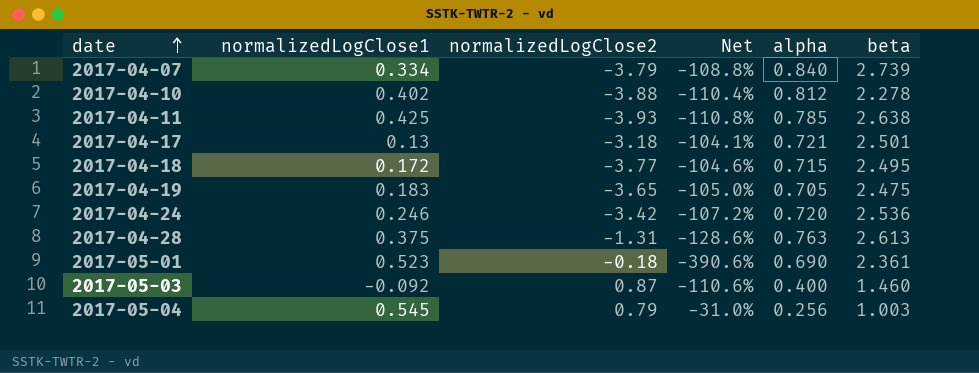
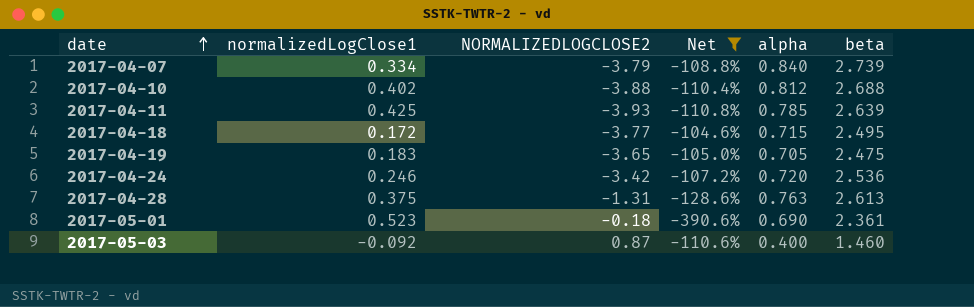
filter: none -> Net <= -104.6%
column name: normalizedLogClose2 -> NORMALIZEDLOGCLOSE2
2017-04-10 | beta: 2.278 -> 2.688
2017-04-11 | beta: 2.638 -> 2.639

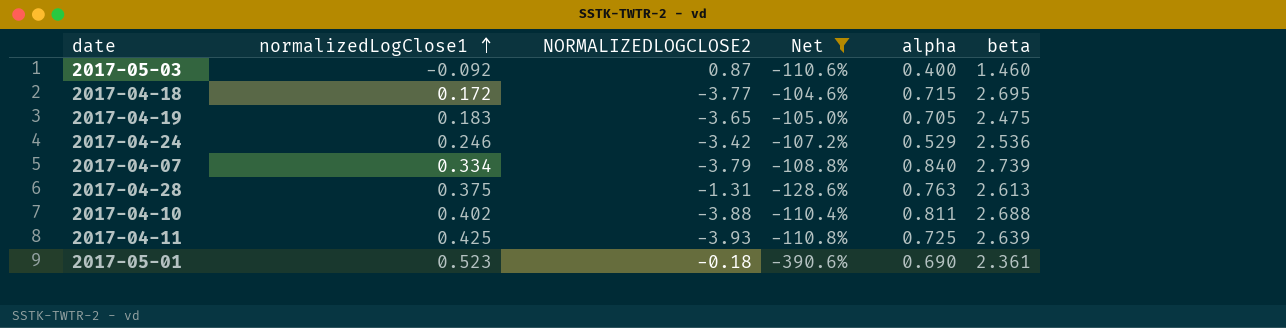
row order: date ascending -> normalizedLogClose1 ascending
2017-04-18 | beta: 2.495 -> 2.695
2017-04-24 | alpha: 0.720 -> 0.529
2017-04-10 | alpha: 0.812 -> 0.811
2017-04-11 | alpha: 0.785 -> 0.725

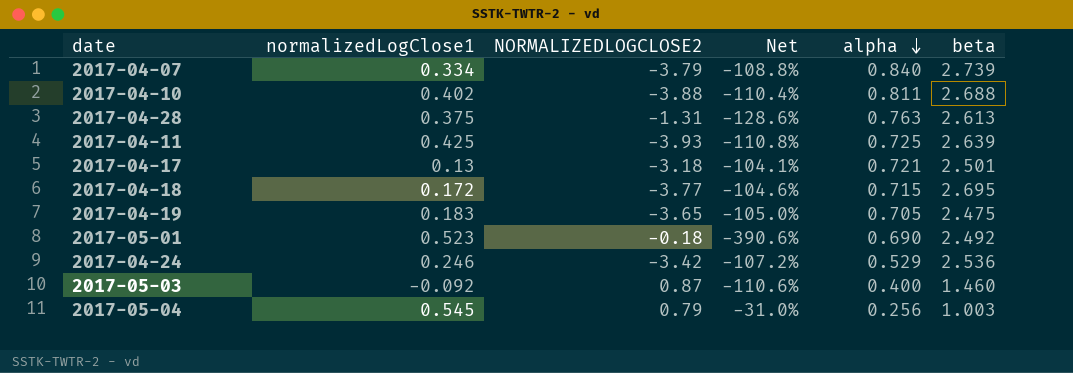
filter: Net <= -104.6% -> none
row order: normalizedLogClose1 ascending -> alpha descending
2017-05-01 | beta: 2.361 -> 2.492

